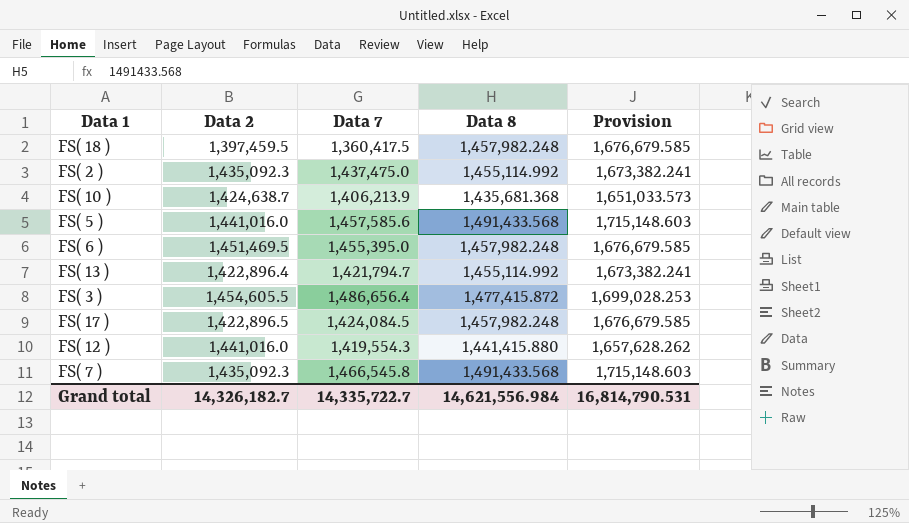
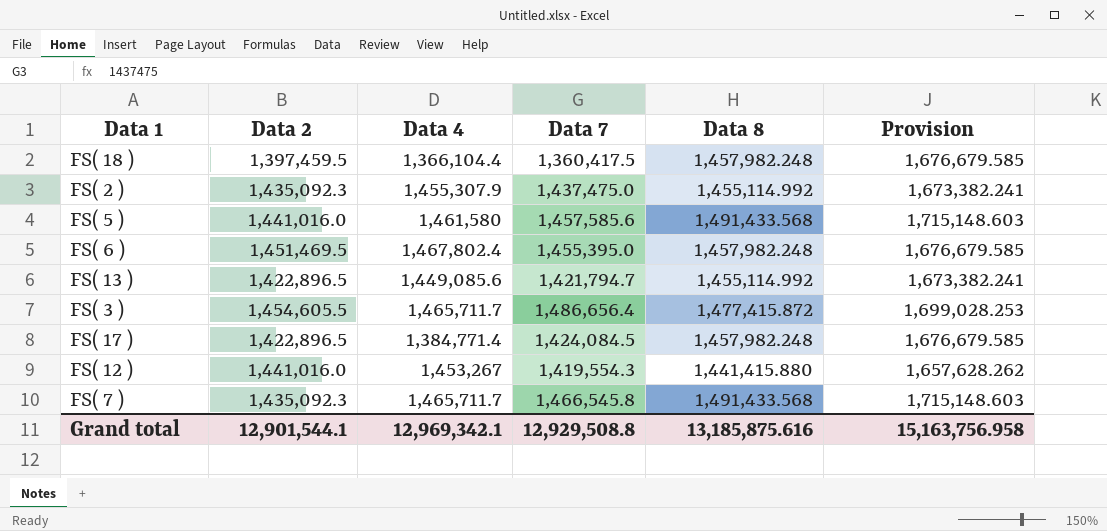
column Data 4 | position: none -> 3
row FS( 10 ): 1,424,638.7 | 1,406,213.9 | 1,435,681.368 | 1,651,033.573 -> none
FS( 13 ) | Data 2: 1,422,896.4 -> 1,422,896.5
Grand total | Data 2: 14,326,182.7 -> 12,901,544.1
Grand total | Data 7: 14,335,722.7 -> 12,929,508.8
Grand total | Data 8: 14,621,556.984 -> 13,185,875.616
Grand total | Provision: 16,814,790.531 -> 15,163,756.958

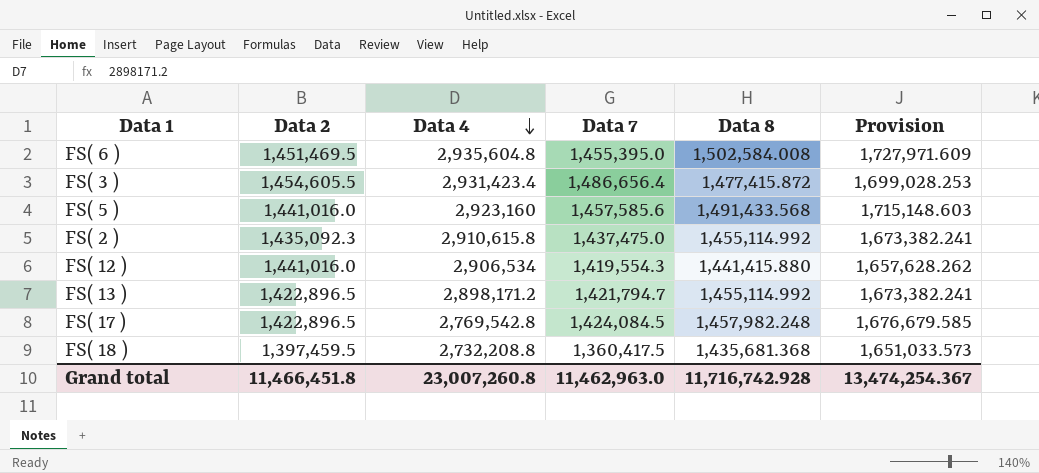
row order: none -> Data 4 descending
row FS( 7 ): 1,435,092.3 | 1,465,711.7 | 1,466,545.8 | 1,491,433.568 | 1,715,148.603 -> none
FS( 6 ) | Data 4: 1,467,802.4 -> 2,935,604.8
FS( 6 ) | Data 8: 1,457,982.248 -> 1,502,584.008
FS( 6 ) | Provision: 1,676,679.585 -> 1,727,971.609
FS( 3 ) | Data 4: 1,465,711.7 -> 2,931,423.4
FS( 5 ) | Data 4: 1,461,580 -> 2,923,160
FS( 2 ) | Data 4: 1,455,307.9 -> 2,910,615.8
FS( 12 ) | Data 4: 1,453,267 -> 2,906,534
FS( 13 ) | Data 4: 1,449,085.6 -> 2,898,171.2
FS( 17 ) | Data 4: 1,384,771.4 -> 2,769,542.8
FS( 18 ) | Data 4: 1,366,104.4 -> 2,732,208.8
FS( 18 ) | Data 8: 1,457,982.248 -> 1,435,681.368
FS( 18 ) | Provision: 1,676,679.585 -> 1,651,033.573
Grand total | Data 2: 12,901,544.1 -> 11,466,451.8
Grand total | Data 4: 12,969,342.1 -> 23,007,260.8
Grand total | Data 7: 12,929,508.8 -> 11,462,963.0
Grand total | Data 8: 13,185,875.616 -> 11,716,742.928
Grand total | Provision: 15,163,756.958 -> 13,474,254.367

